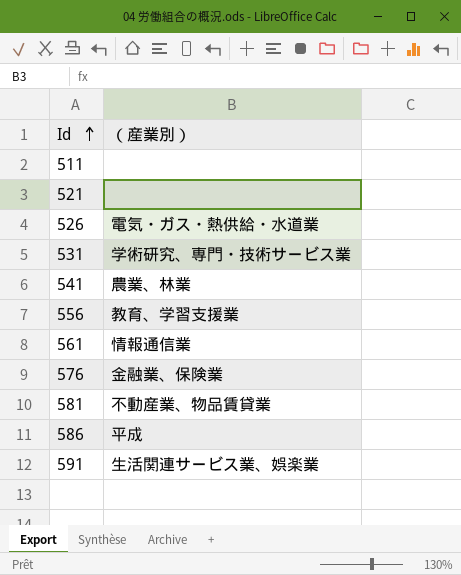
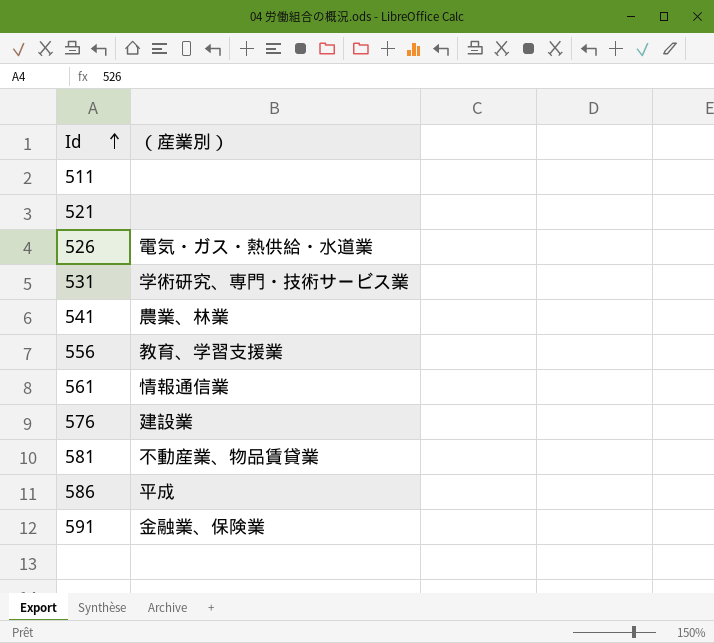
576 | （産業別）: 金融業、保険業 -> 建設業
591 | （産業別）: 生活関連サービス業、娯楽業 -> 金融業、保険業

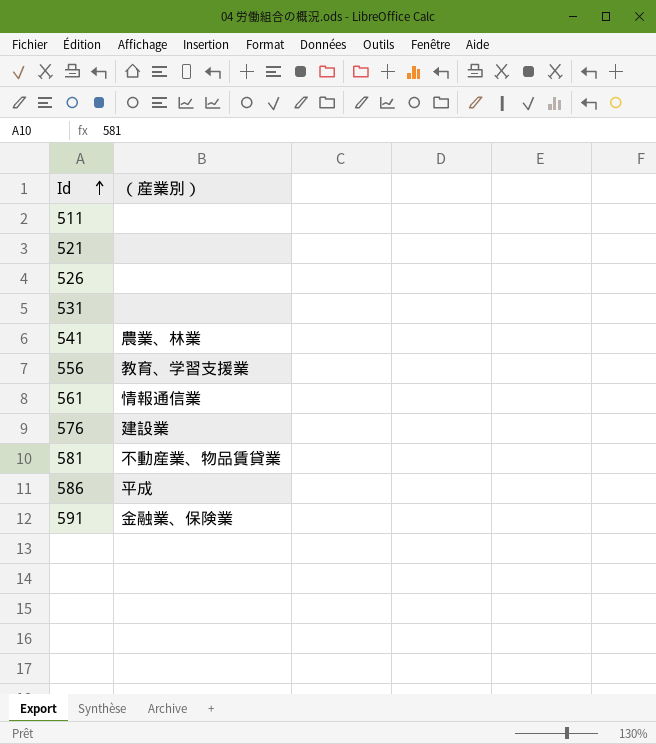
526 | （産業別）: 電気・ガス・熱供給・水道業 -> none
531 | （産業別）: 学術研究、専門・技術サービス業 -> none

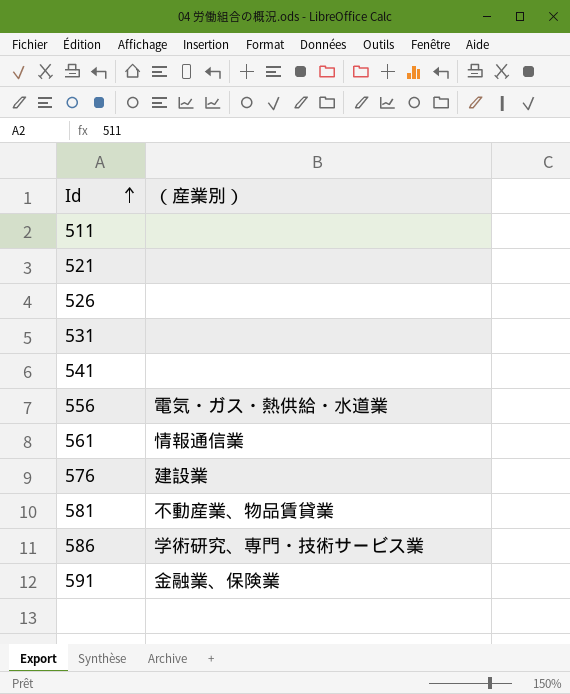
541 | （産業別）: 農業、林業 -> none
556 | （産業別）: 教育、学習支援業 -> 電気・ガス・熱供給・水道業
586 | （産業別）: 平成 -> 学術研究、専門・技術サービス業

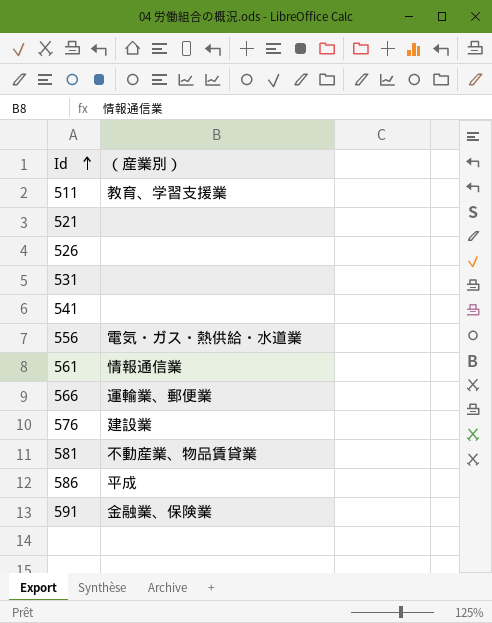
511 | （産業別）: none -> 教育、学習支援業
row 566: none -> 運輸業、郵便業
586 | （産業別）: 学術研究、専門・技術サービス業 -> 平成

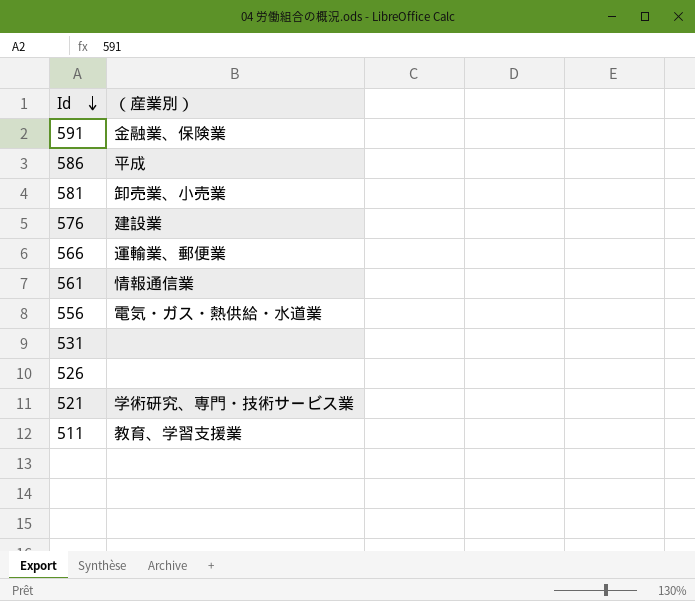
row order: Id ascending -> Id descending
row 541: none -> none
581 | （産業別）: 不動産業、物品賃貸業 -> 卸売業、小売業
521 | （産業別）: none -> 学術研究、専門・技術サービス業

